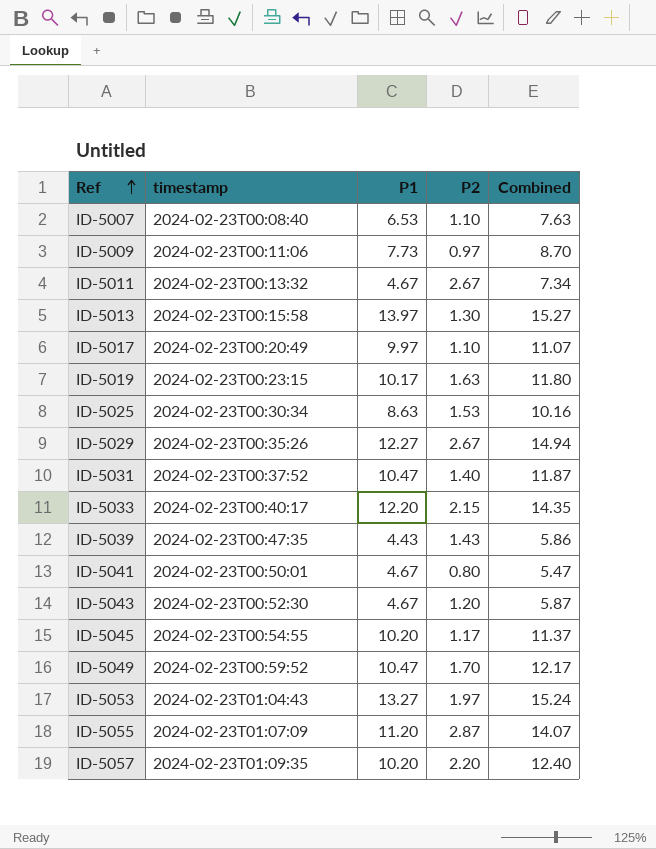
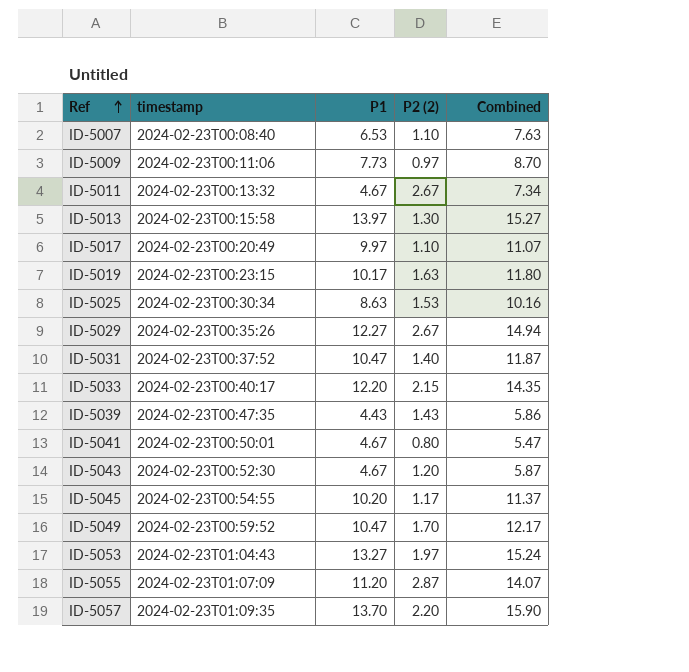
column name: P2 -> P2 (2)
ID-5057 | P1: 10.20 -> 13.70
ID-5057 | Combined: 12.40 -> 15.90

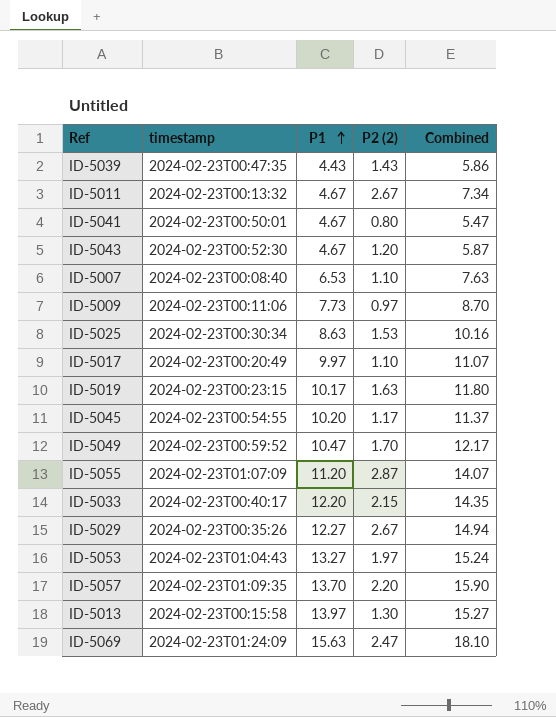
row order: Ref ascending -> P1 ascending
row ID-5031: 2024-02-23T00:37:52 | 10.47 | 1.40 | 11.87 -> none
row ID-5069: none -> 2024-02-23T01:24:09 | 15.63 | 2.47 | 18.10

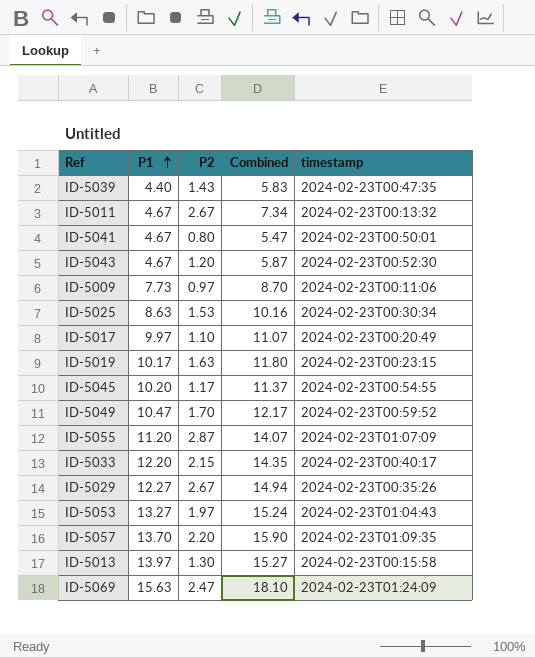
column name: P2 (2) -> P2
column timestamp | position: 2 -> 5
row ID-5007: 2024-02-23T00:08:40 | 6.53 | 1.10 | 7.63 -> none
ID-5039 | P1: 4.43 -> 4.40
ID-5039 | Combined: 5.86 -> 5.83

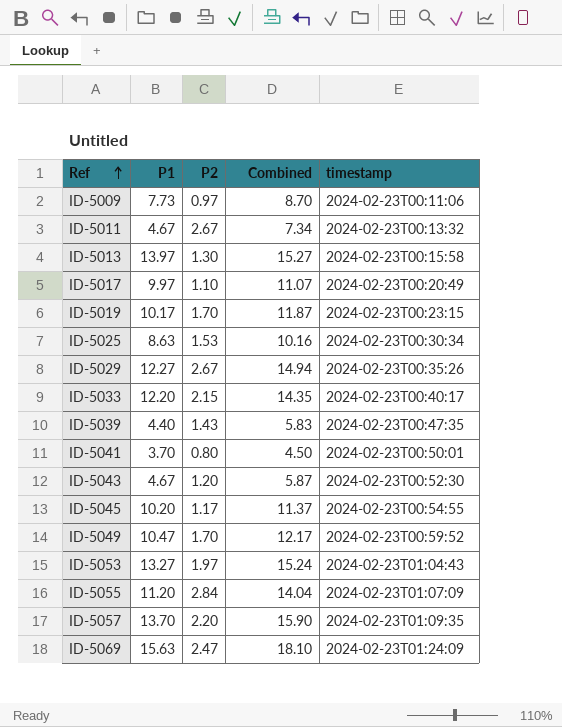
row order: P1 ascending -> Ref ascending
ID-5019 | P2: 1.63 -> 1.70
ID-5019 | Combined: 11.80 -> 11.87
ID-5041 | P1: 4.67 -> 3.70
ID-5041 | Combined: 5.47 -> 4.50
ID-5055 | P2: 2.87 -> 2.84
ID-5055 | Combined: 14.07 -> 14.04

